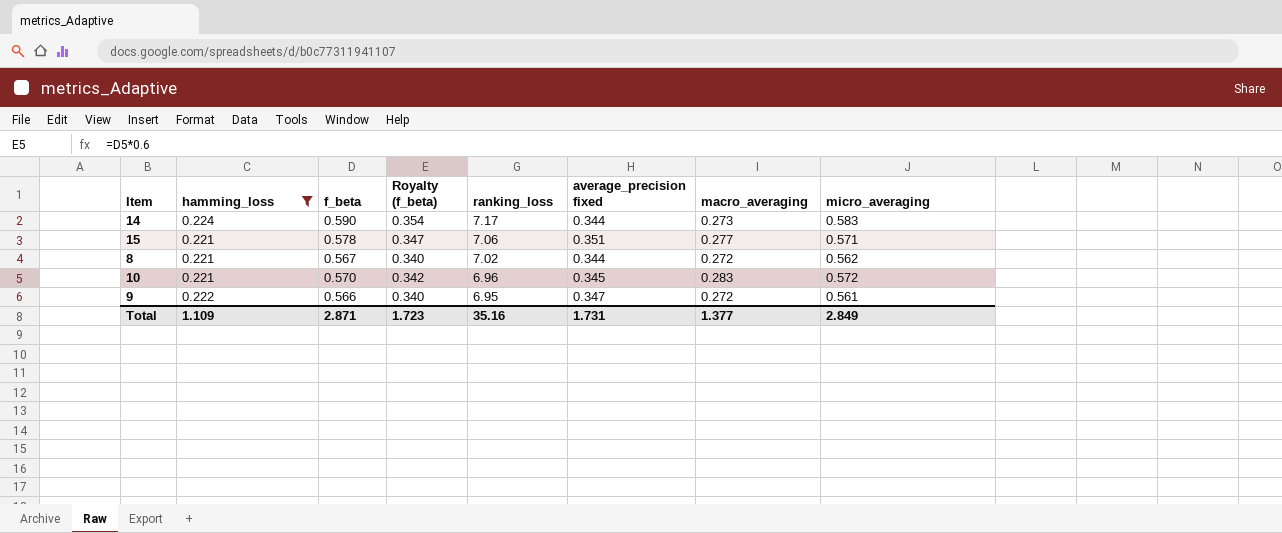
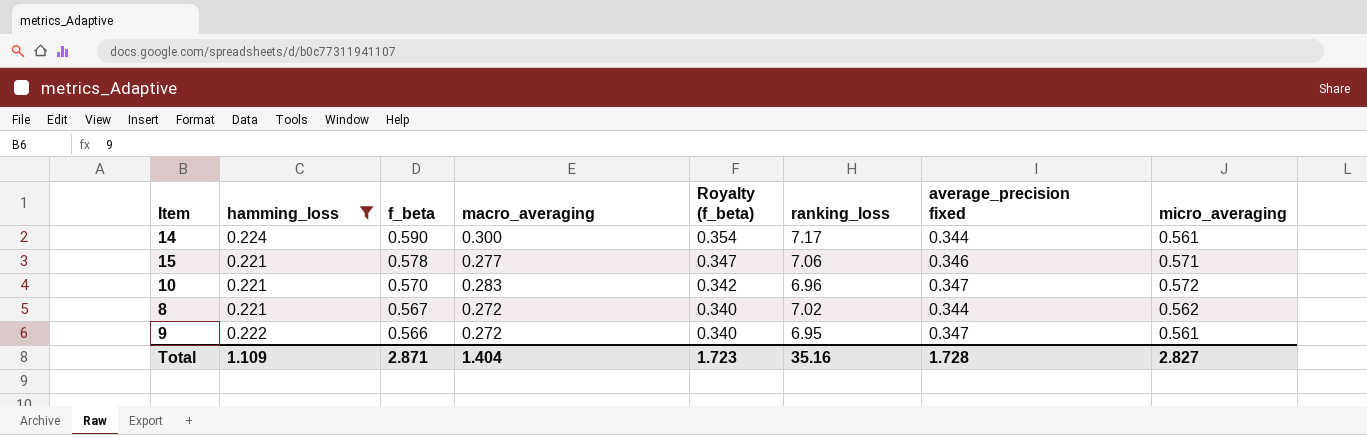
row order: ranking_loss descending -> f_beta descending
column macro_averaging | position: 7 -> 4
14 | macro_averaging: 0.273 -> 0.300
14 | micro_averaging: 0.583 -> 0.561
15 | average_precision fixed: 0.351 -> 0.346
10 | average_precision fixed: 0.345 -> 0.347
Total | macro_averaging: 1.377 -> 1.404
Total | average_precision fixed: 1.731 -> 1.728
Total | micro_averaging: 2.849 -> 2.827

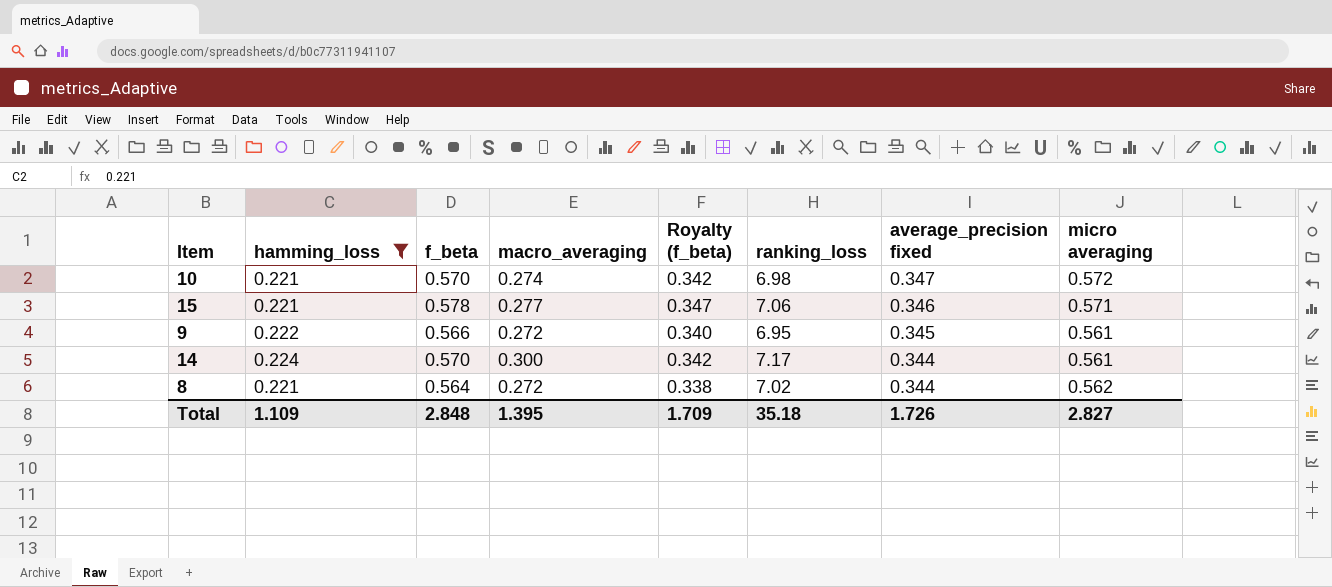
row order: f_beta descending -> average_precision fixed descending
column name: micro_averaging -> micro averaging
10 | macro_averaging: 0.283 -> 0.274
10 | ranking_loss: 6.96 -> 6.98
9 | average_precision fixed: 0.347 -> 0.345
14 | f_beta: 0.590 -> 0.570
14 | Royalty (f_beta): 0.354 -> 0.342
8 | f_beta: 0.567 -> 0.564
8 | Royalty (f_beta): 0.340 -> 0.338
Total | f_beta: 2.871 -> 2.848
Total | macro_averaging: 1.404 -> 1.395
Total | Royalty (f_beta): 1.723 -> 1.709
Total | ranking_loss: 35.16 -> 35.18
Total | average_precision fixed: 1.728 -> 1.726

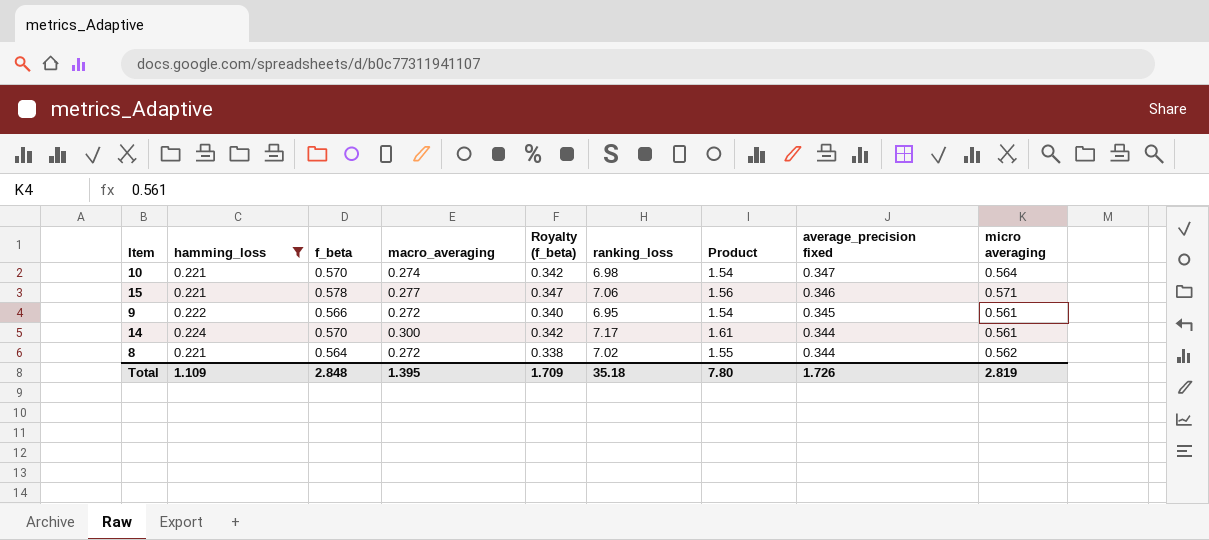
column Product | formula: none -> [hamming_loss] * [ranking_loss]
10 | micro averaging: 0.572 -> 0.564
Total | micro averaging: 2.827 -> 2.819

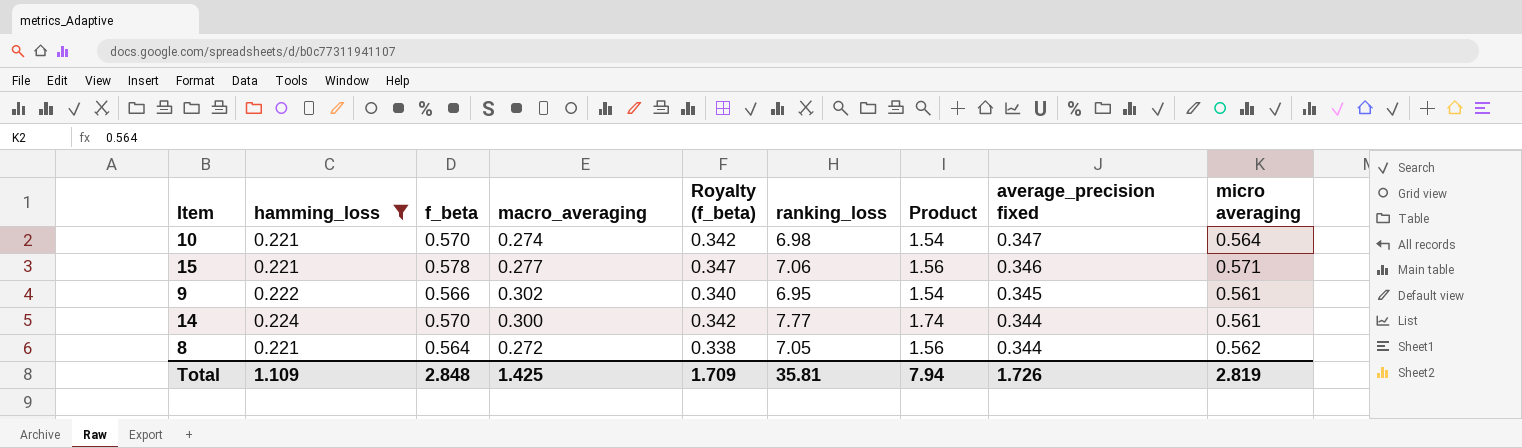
9 | macro_averaging: 0.272 -> 0.302
14 | ranking_loss: 7.17 -> 7.77
14 | Product: 1.61 -> 1.74
8 | ranking_loss: 7.02 -> 7.05
8 | Product: 1.55 -> 1.56
Total | macro_averaging: 1.395 -> 1.425
Total | ranking_loss: 35.18 -> 35.81
Total | Product: 7.80 -> 7.94

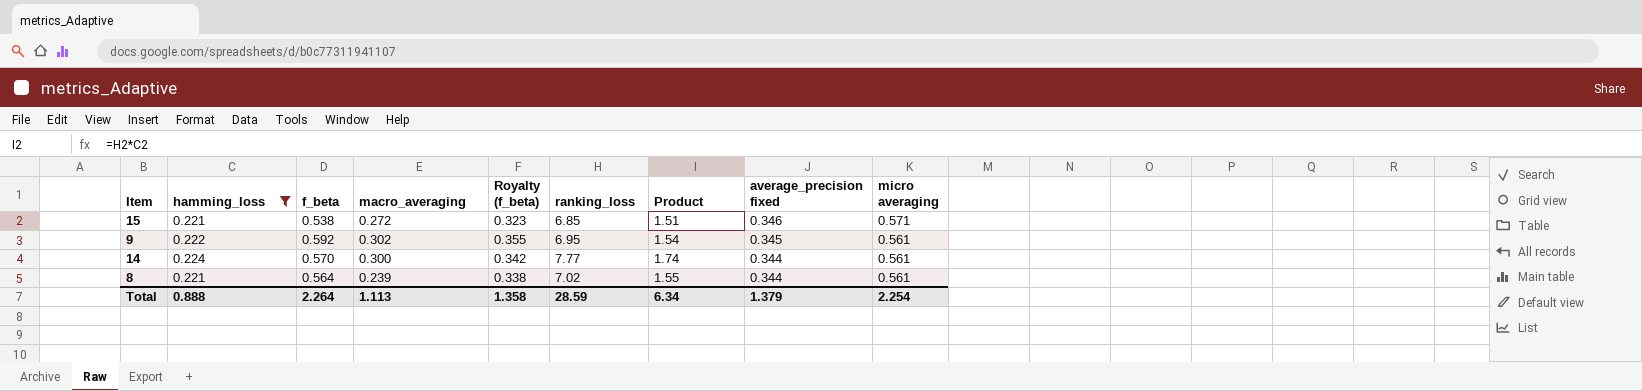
row 10: 0.221 | 0.570 | 0.274 | 0.342 | 6.98 | 1.54 | 0.347 | 0.564 -> none
15 | f_beta: 0.578 -> 0.538
15 | macro_averaging: 0.277 -> 0.272
15 | Royalty (f_beta): 0.347 -> 0.323
15 | ranking_loss: 7.06 -> 6.85
15 | Product: 1.56 -> 1.51
9 | f_beta: 0.566 -> 0.592
9 | Royalty (f_beta): 0.340 -> 0.355
8 | macro_averaging: 0.272 -> 0.239
8 | ranking_loss: 7.05 -> 7.02
8 | Product: 1.56 -> 1.55
8 | micro averaging: 0.562 -> 0.561
Total | hamming_loss: 1.109 -> 0.888
Total | f_beta: 2.848 -> 2.264
Total | macro_averaging: 1.425 -> 1.113
Total | Royalty (f_beta): 1.709 -> 1.358
Total | ranking_loss: 35.81 -> 28.59
Total | Product: 7.94 -> 6.34
Total | average_precision fixed: 1.726 -> 1.379
Total | micro averaging: 2.819 -> 2.254

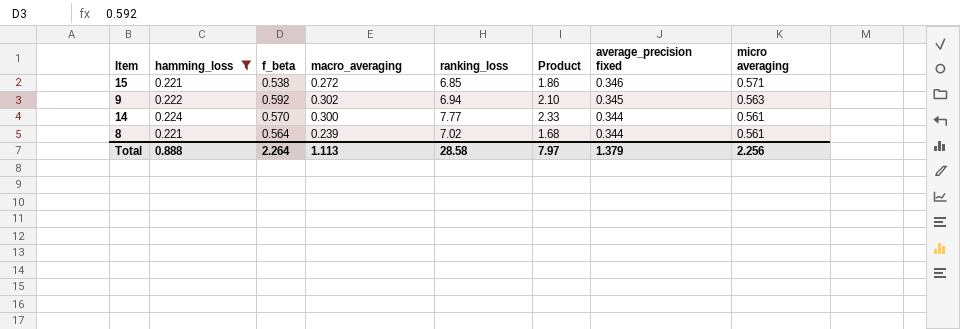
column Royalty (f_beta) | formula: [f_beta] * 0.6 -> none
column Product | formula: [hamming_loss] * [ranking_loss] -> [macro_averaging] * [ranking_loss]
9 | ranking_loss: 6.95 -> 6.94
9 | micro averaging: 0.561 -> 0.563
Total | ranking_loss: 28.59 -> 28.58
Total | Product: 6.34 -> 7.97
Total | micro averaging: 2.254 -> 2.256

